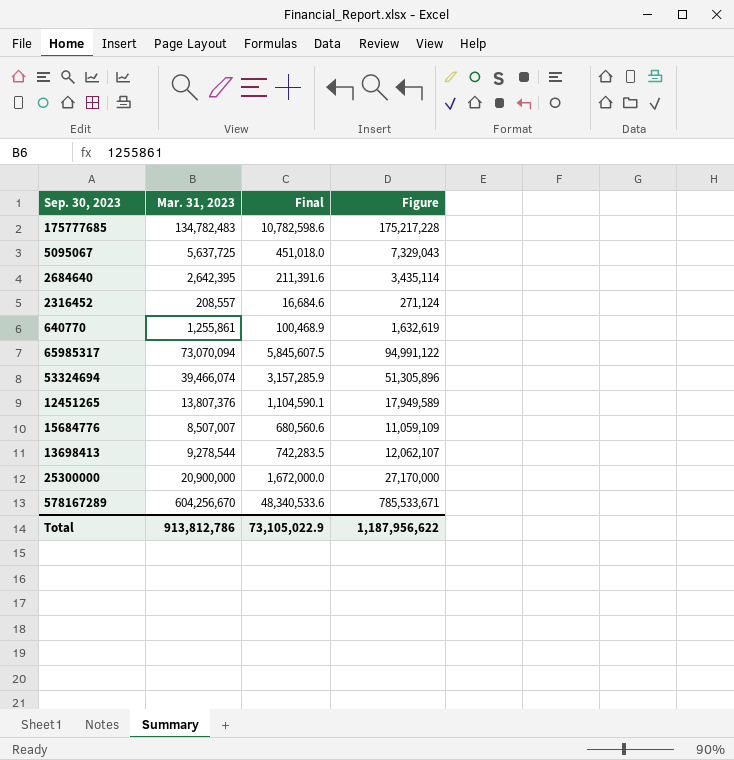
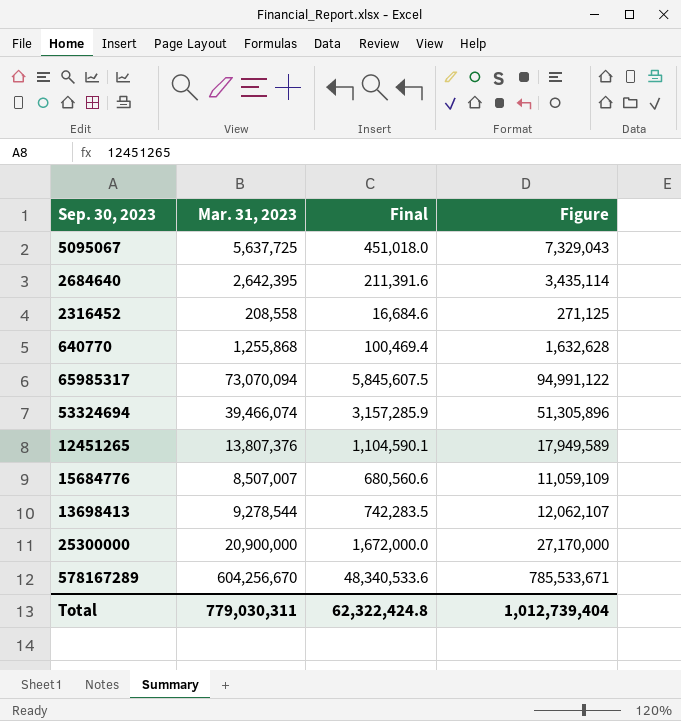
row 175777685: 134,782,483 | 10,782,598.6 | 175,217,228 -> none
2316452 | Mar. 31, 2023: 208,557 -> 208,558
2316452 | Figure: 271,124 -> 271,125
640770 | Mar. 31, 2023: 1,255,861 -> 1,255,868
640770 | Final: 100,468.9 -> 100,469.4
640770 | Figure: 1,632,619 -> 1,632,628
Total | Mar. 31, 2023: 913,812,786 -> 779,030,311
Total | Final: 73,105,022.9 -> 62,322,424.8
Total | Figure: 1,187,956,622 -> 1,012,739,404

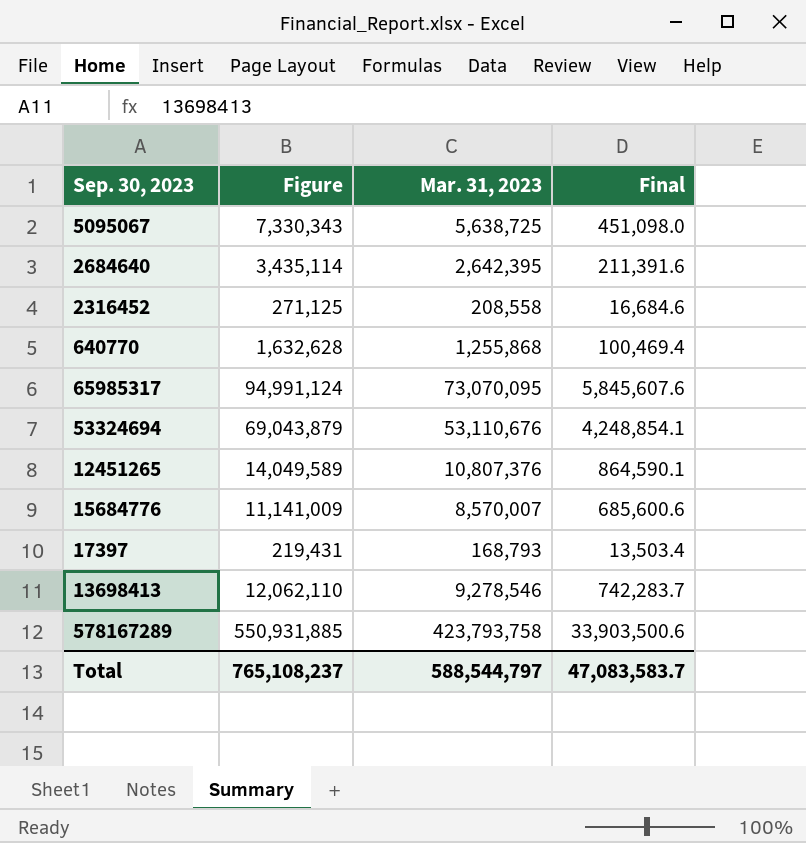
column Figure | position: 4 -> 2
row 25300000: 20,900,000 | 1,672,000.0 | 27,170,000 -> none
5095067 | Figure: 7,329,043 -> 7,330,343
5095067 | Mar. 31, 2023: 5,637,725 -> 5,638,725
5095067 | Final: 451,018.0 -> 451,098.0
65985317 | Figure: 94,991,122 -> 94,991,124
65985317 | Mar. 31, 2023: 73,070,094 -> 73,070,095
65985317 | Final: 5,845,607.5 -> 5,845,607.6
53324694 | Figure: 51,305,896 -> 69,043,879
53324694 | Mar. 31, 2023: 39,466,074 -> 53,110,676
53324694 | Final: 3,157,285.9 -> 4,248,854.1
12451265 | Figure: 17,949,589 -> 14,049,589
12451265 | Mar. 31, 2023: 13,807,376 -> 10,807,376
12451265 | Final: 1,104,590.1 -> 864,590.1
15684776 | Figure: 11,059,109 -> 11,141,009
15684776 | Mar. 31, 2023: 8,507,007 -> 8,570,007
15684776 | Final: 680,560.6 -> 685,600.6
row 17397: none -> 219,431 | 168,793 | 13,503.4
13698413 | Figure: 12,062,107 -> 12,062,110
13698413 | Mar. 31, 2023: 9,278,544 -> 9,278,546
13698413 | Final: 742,283.5 -> 742,283.7
578167289 | Figure: 785,533,671 -> 550,931,885
578167289 | Mar. 31, 2023: 604,256,670 -> 423,793,758
578167289 | Final: 48,340,533.6 -> 33,903,500.6
Total | Figure: 1,012,739,404 -> 765,108,237
Total | Mar. 31, 2023: 779,030,311 -> 588,544,797
Total | Final: 62,322,424.8 -> 47,083,583.7

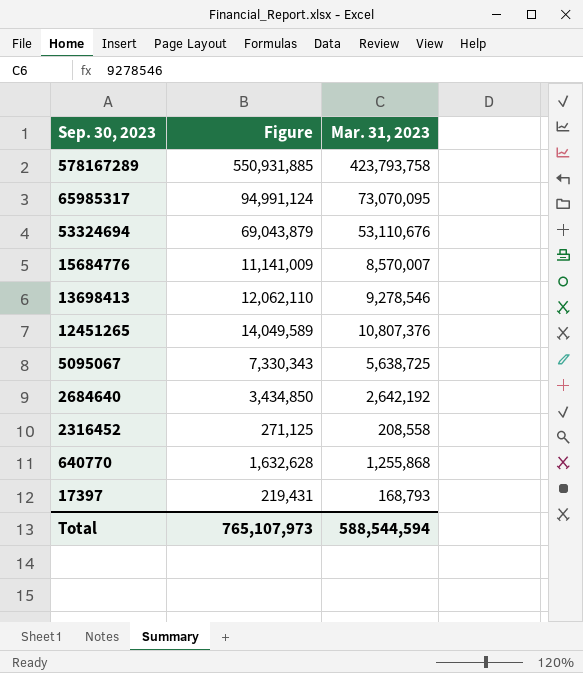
row order: none -> Sep. 30, 2023 descending
column Final | formula: [Mar. 31, 2023] * 0.08 -> none
2684640 | Figure: 3,435,114 -> 3,434,850
2684640 | Mar. 31, 2023: 2,642,395 -> 2,642,192
Total | Figure: 765,108,237 -> 765,107,973
Total | Mar. 31, 2023: 588,544,797 -> 588,544,594

